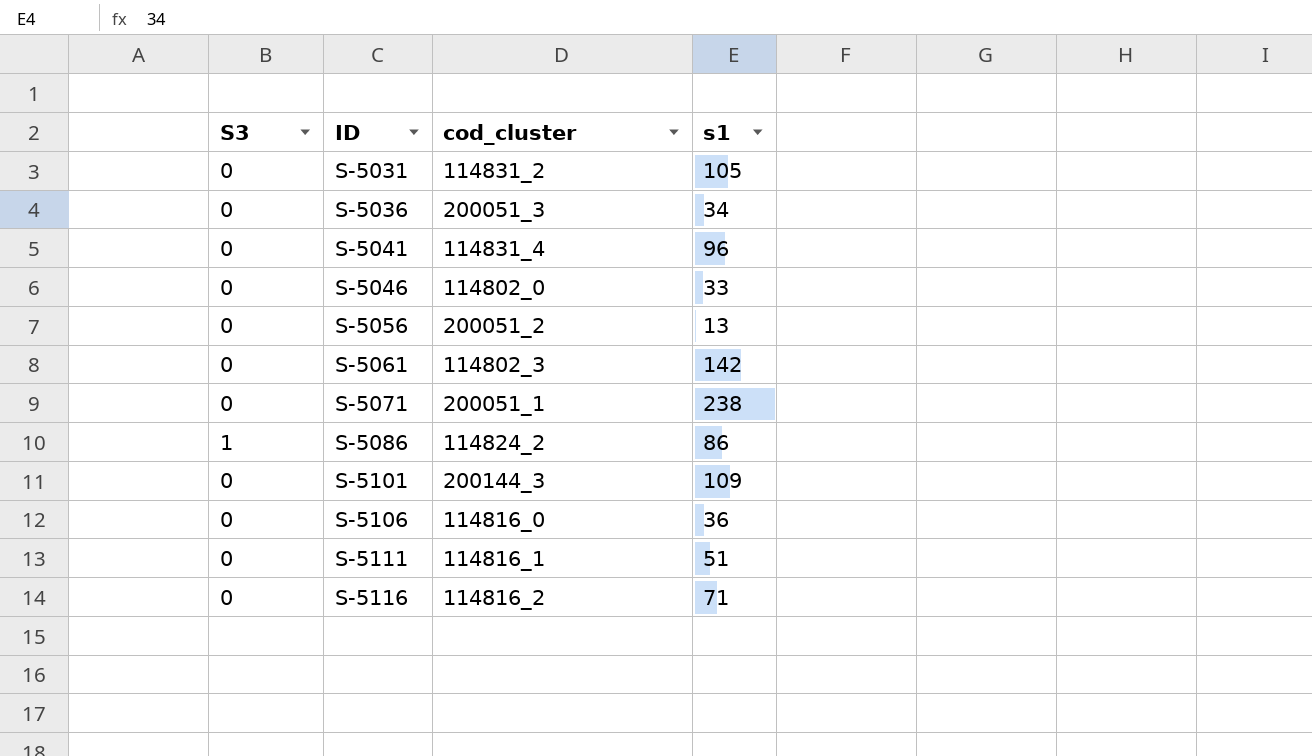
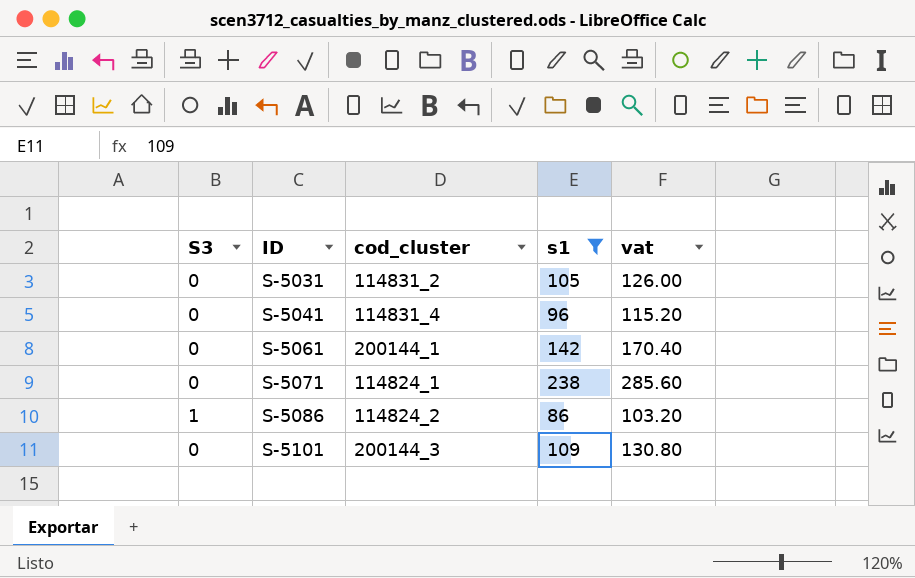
filter: none -> s1 >= 86
column vat | formula: none -> [s1] * 1.2
S-5061 | cod_cluster: 114802_3 -> 200144_1
S-5071 | cod_cluster: 200051_1 -> 114824_1

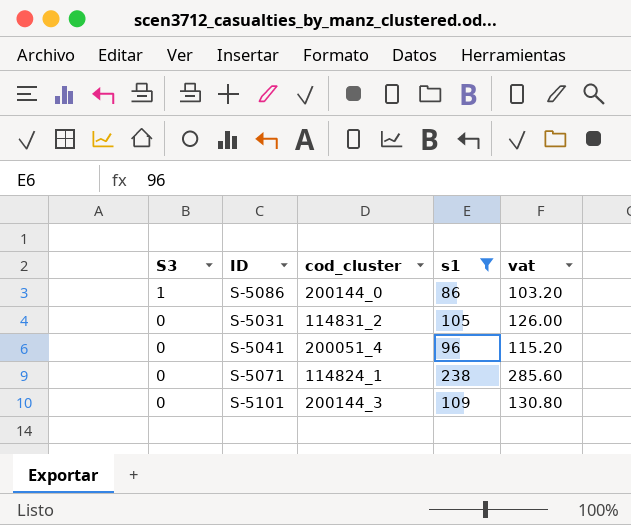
row order: ID ascending -> S3 descending
row S-5061: 0 | 200144_1 | 142 | 170.40 -> none
S-5086 | cod_cluster: 114824_2 -> 200144_0
S-5041 | cod_cluster: 114831_4 -> 200051_4

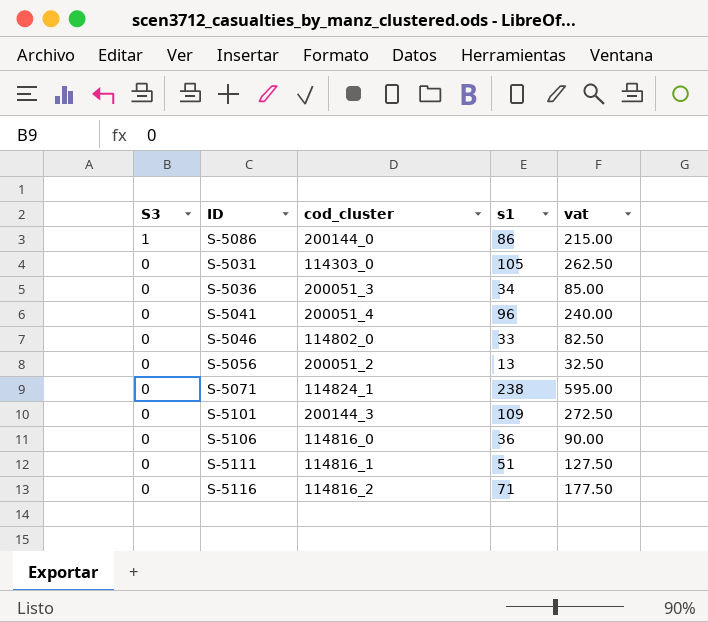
filter: s1 >= 86 -> none
column vat | formula: [s1] * 1.2 -> [s1] * 2.5
S-5031 | cod_cluster: 114831_2 -> 114303_0

